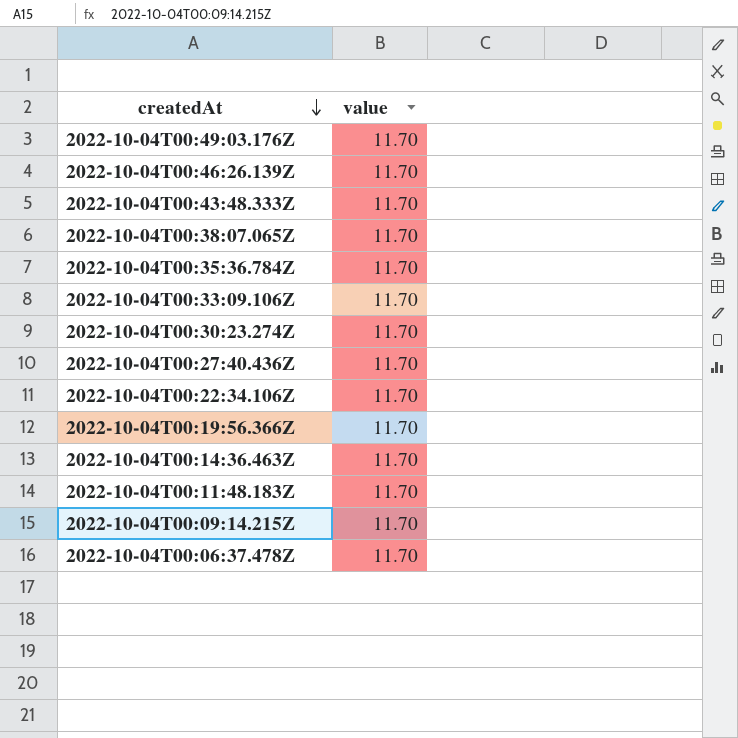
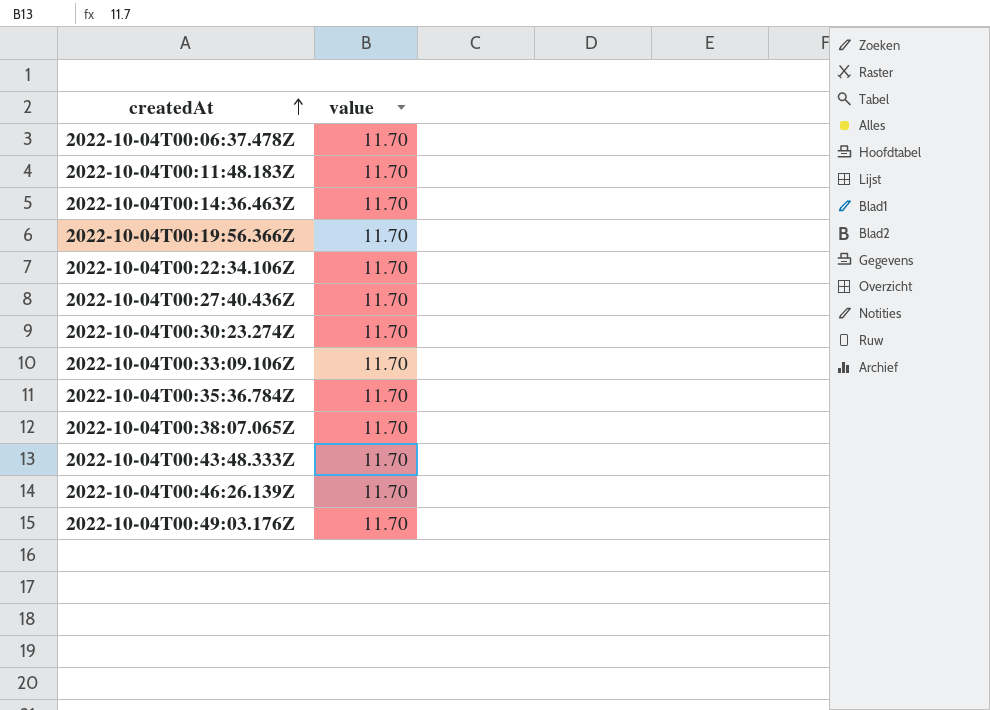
row order: createdAt descending -> createdAt ascending
row 2022-10-04T00:09:14.215Z: 11.70 -> none

